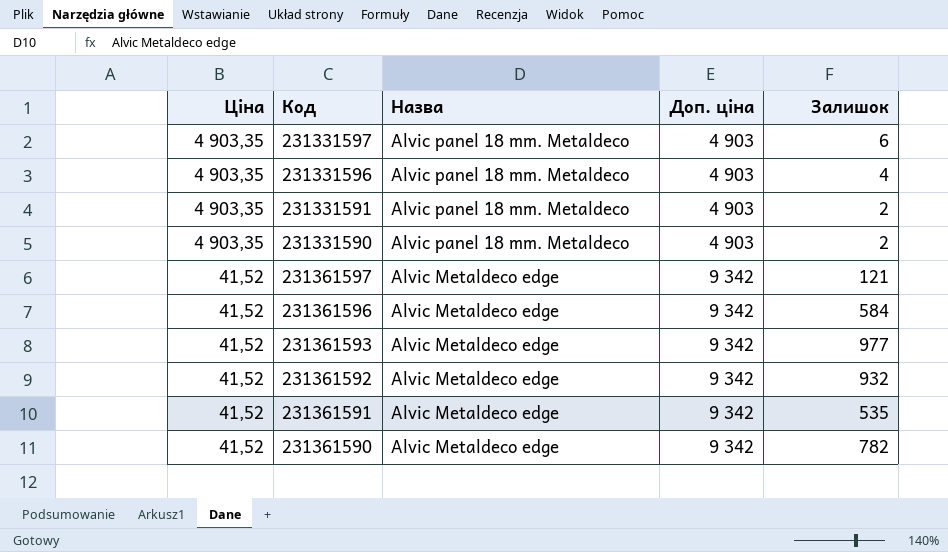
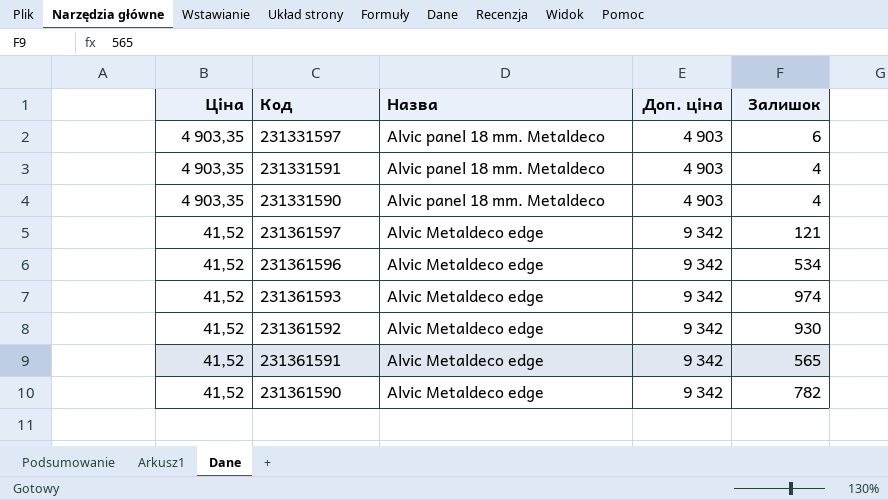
row 231331596: 4 903,35 | Alvic panel 18 mm. Metaldeco | 4 903 | 4 -> none
231331591 | Залишок: 2 -> 4
231331590 | Залишок: 2 -> 4
231361596 | Залишок: 584 -> 534
231361593 | Залишок: 977 -> 974
231361592 | Залишок: 932 -> 930
231361591 | Залишок: 535 -> 565

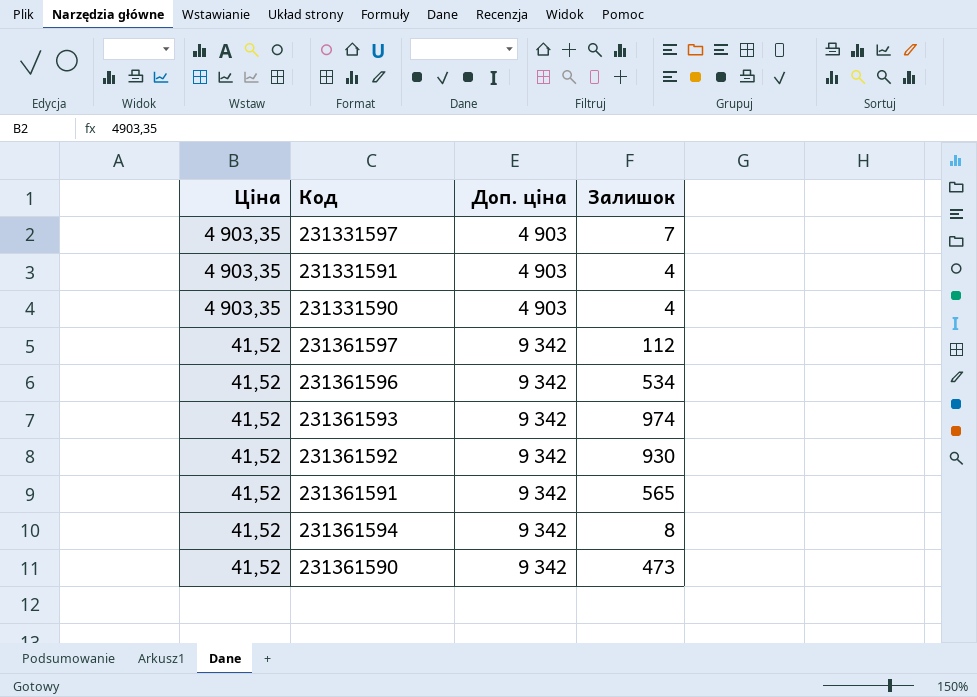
column Назва | position: 3 -> none
231331597 | Залишок: 6 -> 7
231361597 | Залишок: 121 -> 112
row 231361594: none -> 41,52 | 9 342 | 8
231361590 | Залишок: 782 -> 473

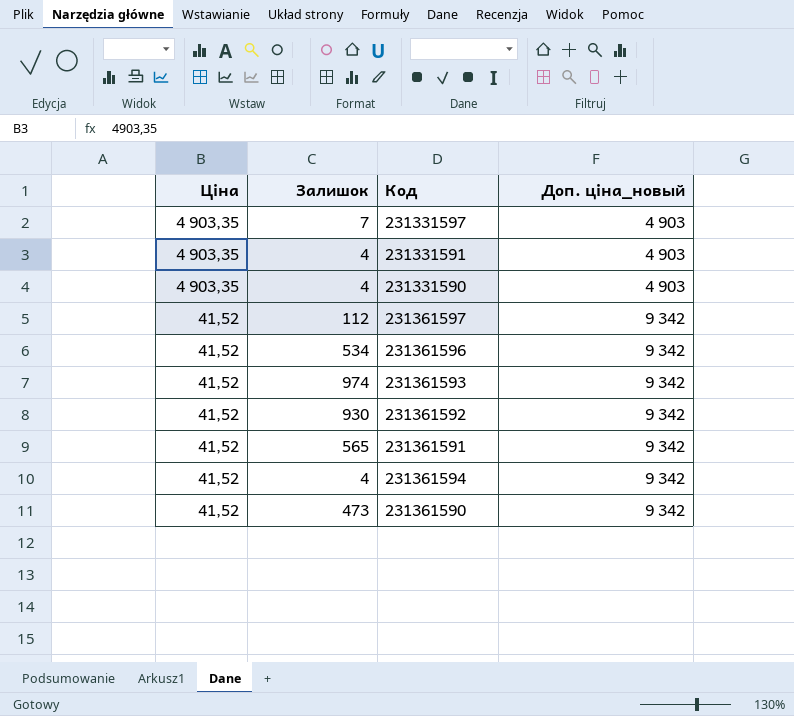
column Залишок | position: 4 -> 2
column name: Доп. ціна -> Доп. ціна_новый
231361594 | Залишок: 8 -> 4

